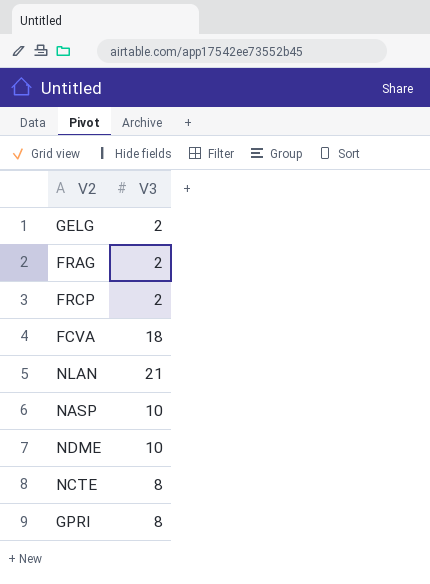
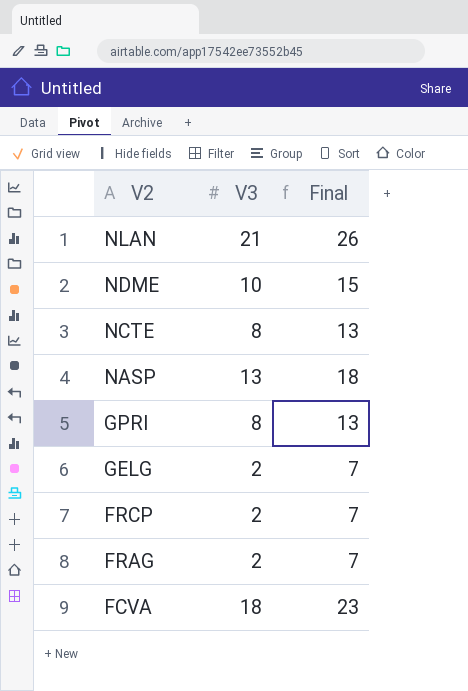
row order: none -> V2 descending
column Final | formula: none -> [V3] + 5
NASP | V3: 10 -> 13

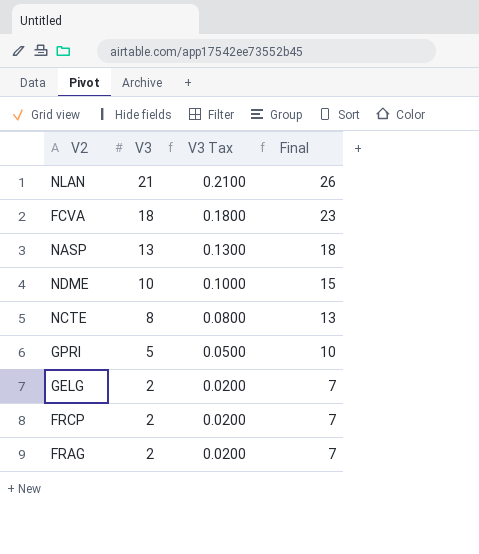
row order: V2 descending -> V3 descending
column V3 Tax | formula: none -> [V3] * 0.01
GPRI | V3: 8 -> 5
GPRI | Final: 13 -> 10

